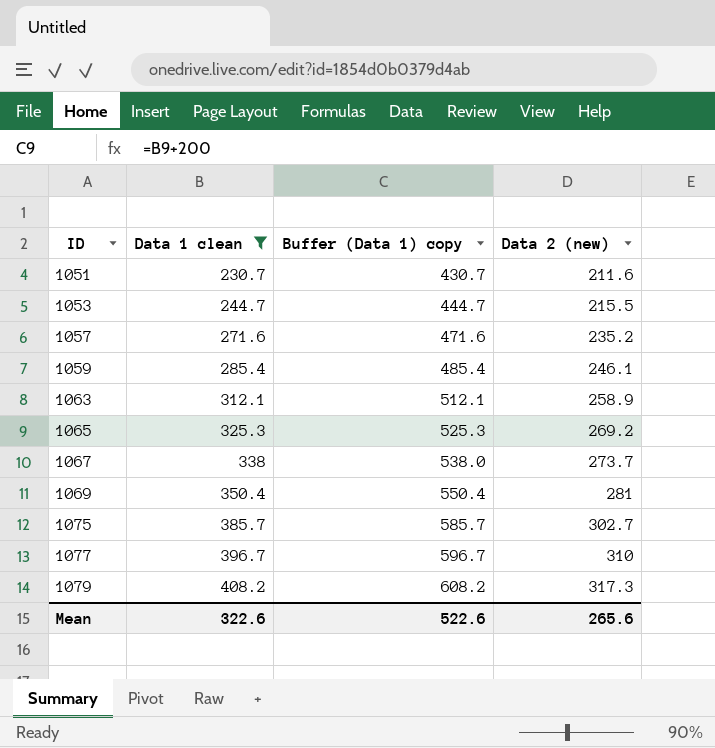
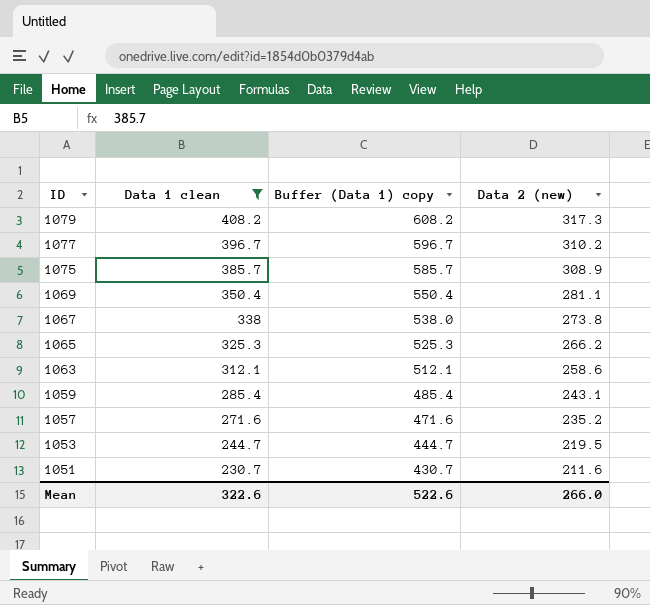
row order: ID ascending -> ID descending
1077 | Data 2 (new): 310 -> 310.2
1075 | Data 2 (new): 302.7 -> 308.9
1069 | Data 2 (new): 281 -> 281.1
1067 | Data 2 (new): 273.7 -> 273.8
1065 | Data 2 (new): 269.2 -> 266.2
1063 | Data 2 (new): 258.9 -> 258.6
1059 | Data 2 (new): 246.1 -> 243.1
1053 | Data 2 (new): 215.5 -> 219.5
Mean | Data 2 (new): 265.6 -> 266.0

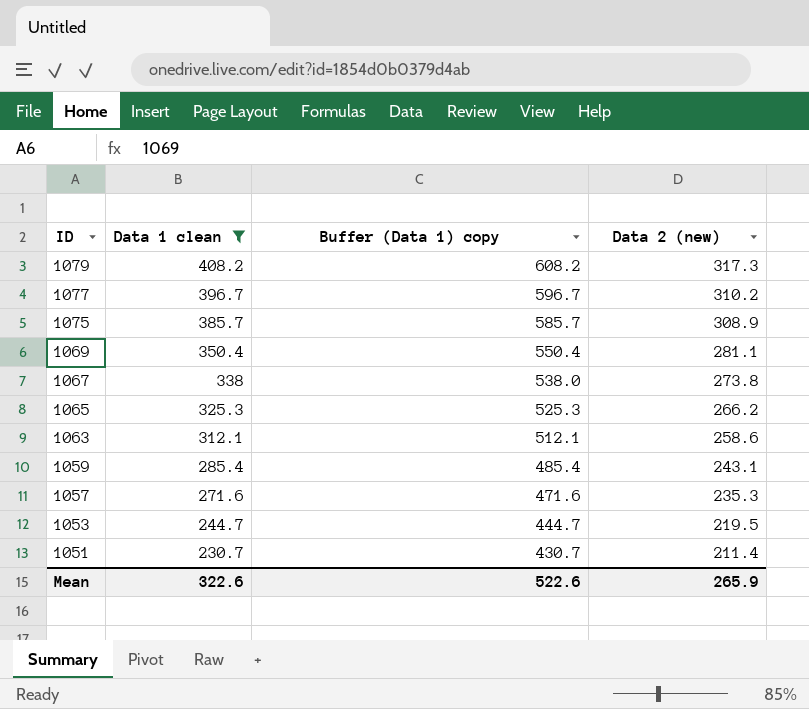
1057 | Data 2 (new): 235.2 -> 235.3
1051 | Data 2 (new): 211.6 -> 211.4
Mean | Data 2 (new): 266.0 -> 265.9

